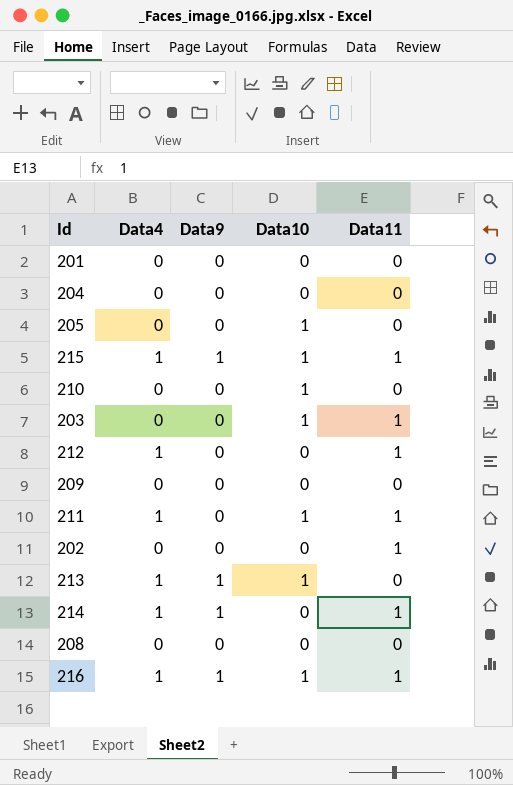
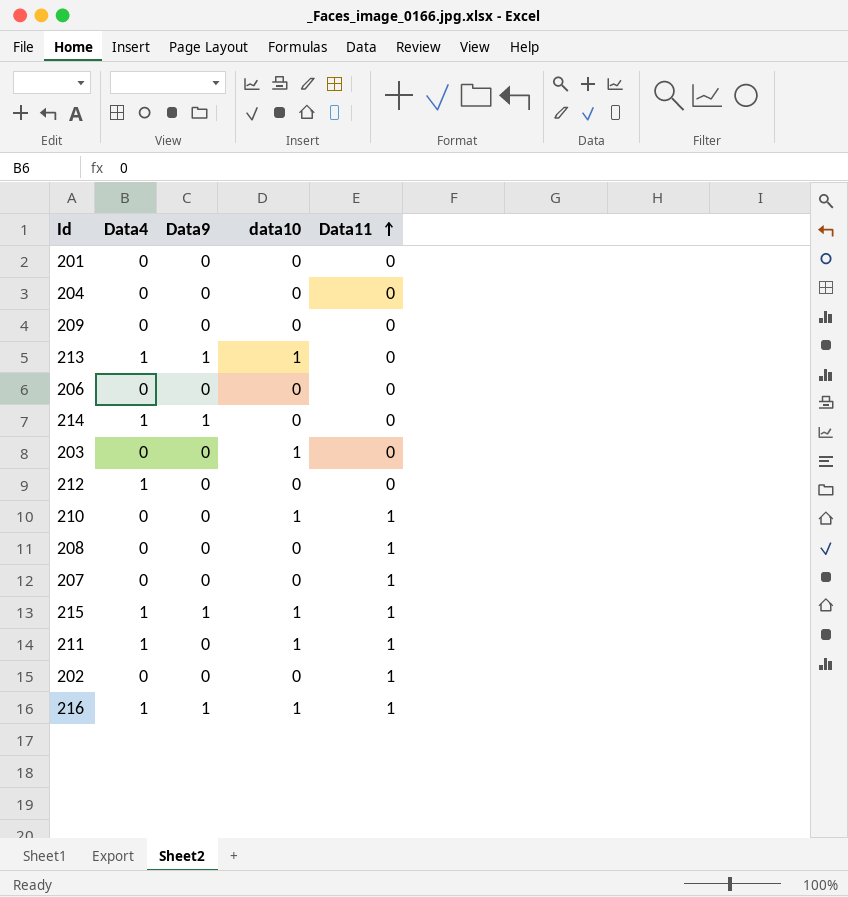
row order: none -> Data11 ascending
column name: Data10 -> data10
row 205: 0 | 0 | 1 | 0 -> none
row 206: none -> 0 | 0 | 0 | 0
214 | Data11: 1 -> 0
203 | Data11: 1 -> 0
212 | Data11: 1 -> 0
210 | Data11: 0 -> 1
208 | Data11: 0 -> 1
row 207: none -> 0 | 0 | 0 | 1

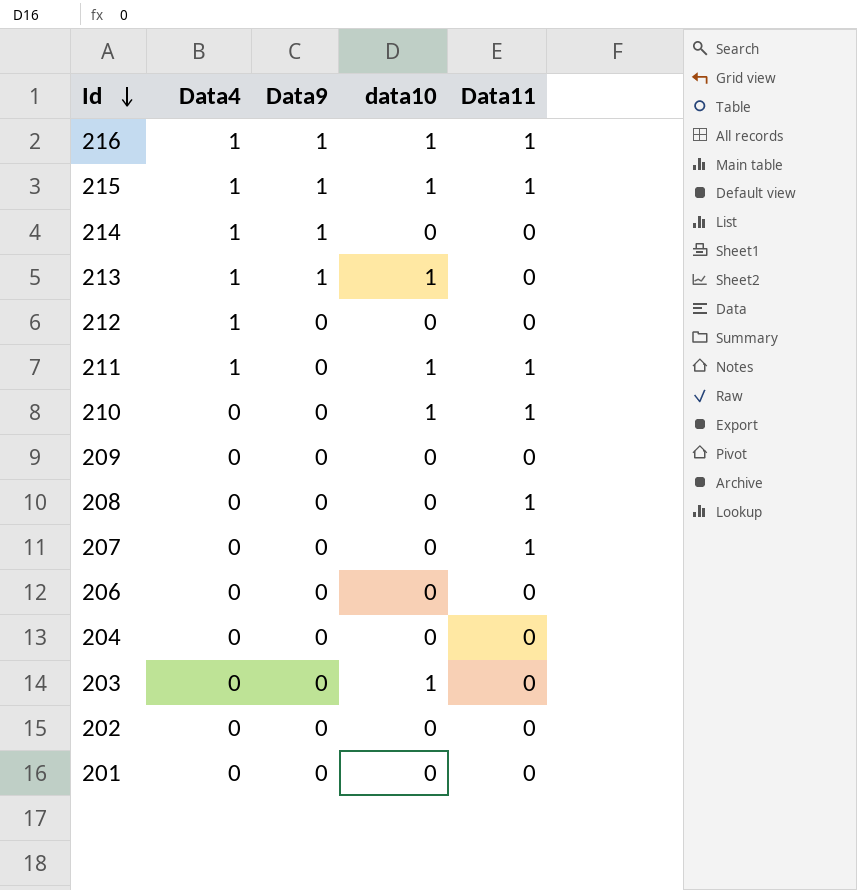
row order: Data11 ascending -> Id descending
202 | Data11: 1 -> 0

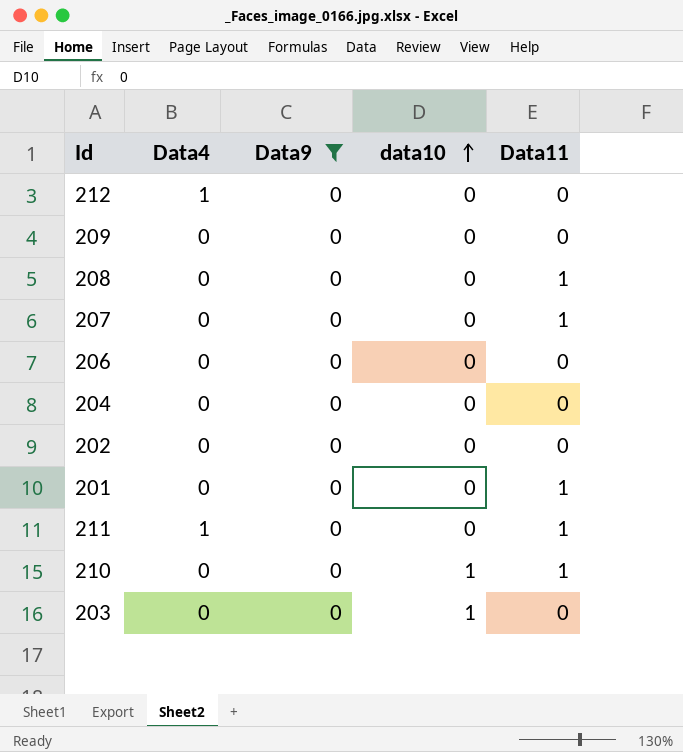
filter: none -> Data9 = 0
row order: Id descending -> data10 ascending
201 | Data11: 0 -> 1
211 | data10: 1 -> 0

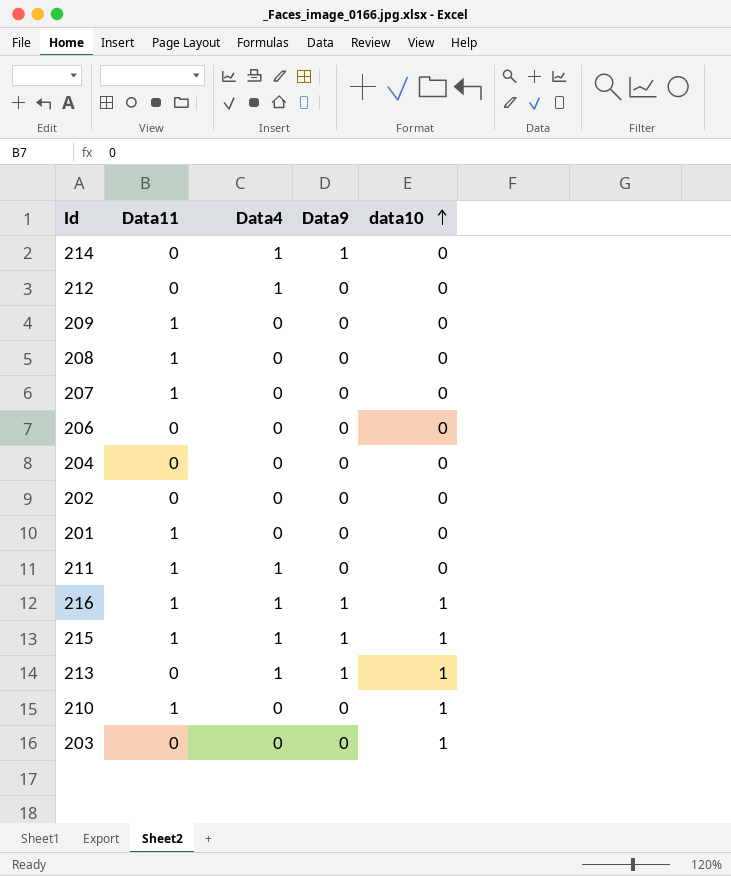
filter: Data9 = 0 -> none
column Data11 | position: 5 -> 2
209 | Data11: 0 -> 1

